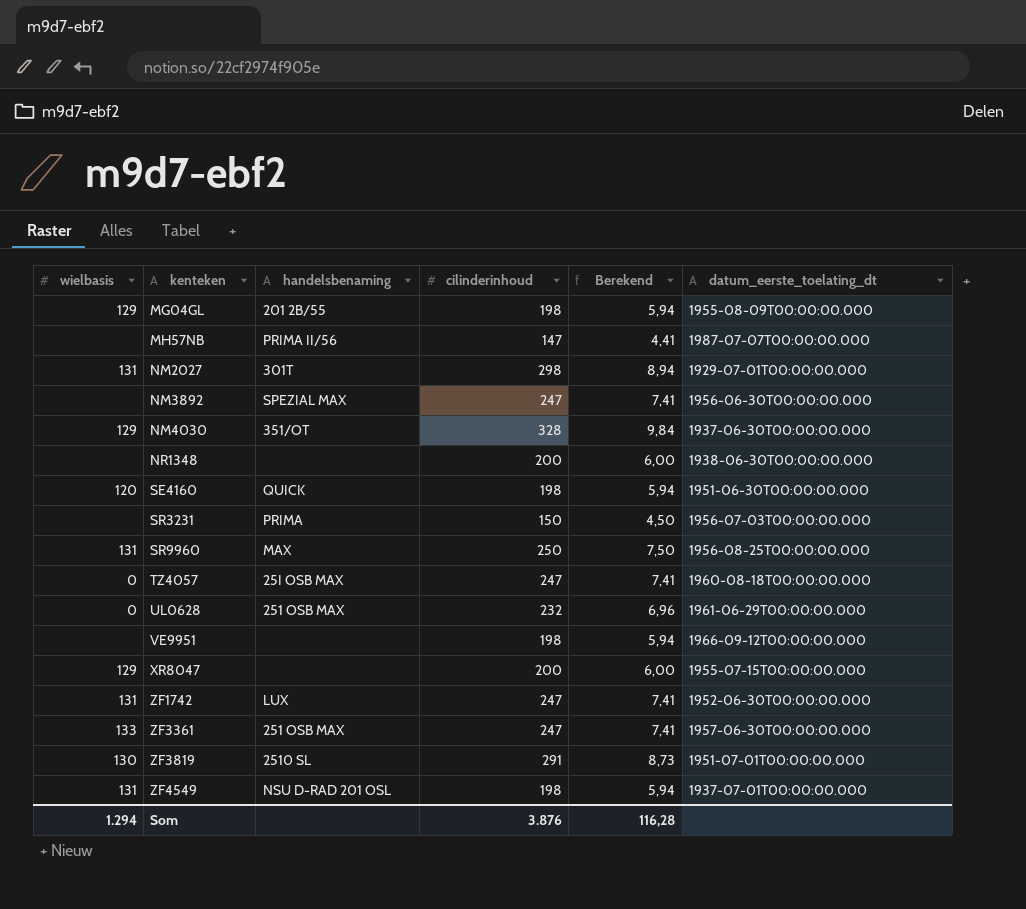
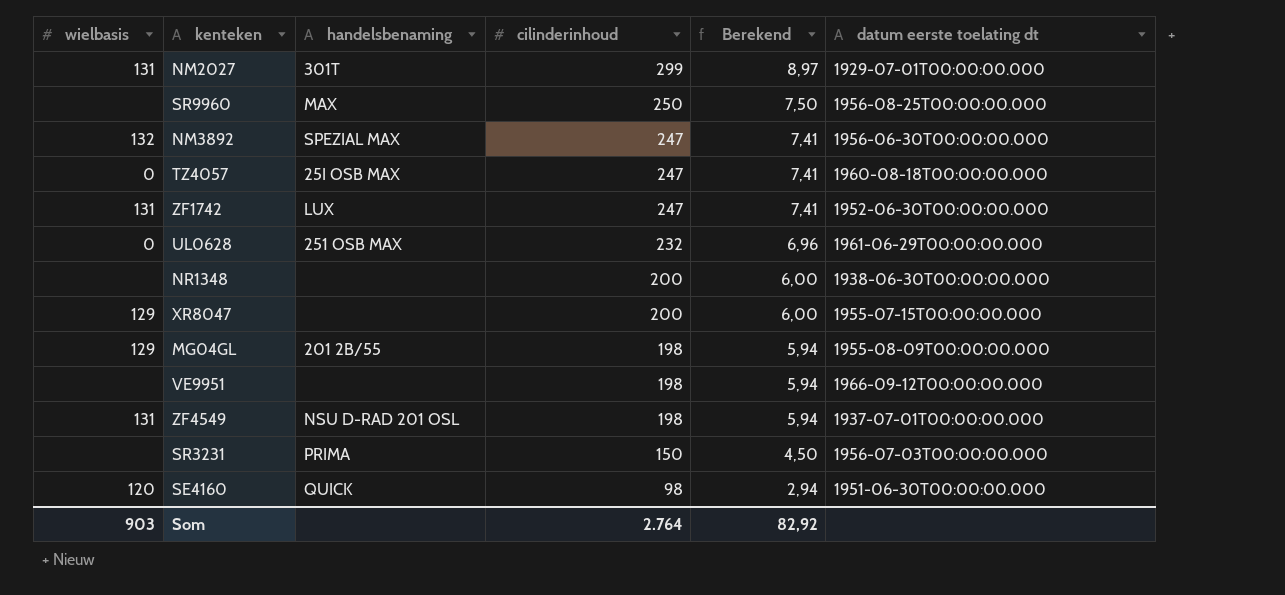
row order: kenteken ascending -> cilinderinhoud descending
column name: datum_eerste_toelating_dt -> datum eerste toelating dt
row MH57NB: none | PRIMA II/56 | 147 | 4,41 | 1987-07-07T00:00:00.000 -> none
row NM4030: 129 | 351/OT | 328 | 9,84 | 1937-06-30T00:00:00.000 -> none
row ZF3361: 133 | 251 OSB MAX | 247 | 7,41 | 1957-06-30T00:00:00.000 -> none
row ZF3819: 130 | 2510 SL | 291 | 8,73 | 1951-07-01T00:00:00.000 -> none
NM2027 | cilinderinhoud: 298 -> 299
NM2027 | Berekend: 8,94 -> 8,97
SR9960 | wielbasis: 131 -> none
NM3892 | wielbasis: none -> 132
SE4160 | cilinderinhoud: 198 -> 98
SE4160 | Berekend: 5,94 -> 2,94
Som | wielbasis: 1.294 -> 903
Som | cilinderinhoud: 3.876 -> 2.764
Som | Berekend: 116,28 -> 82,92

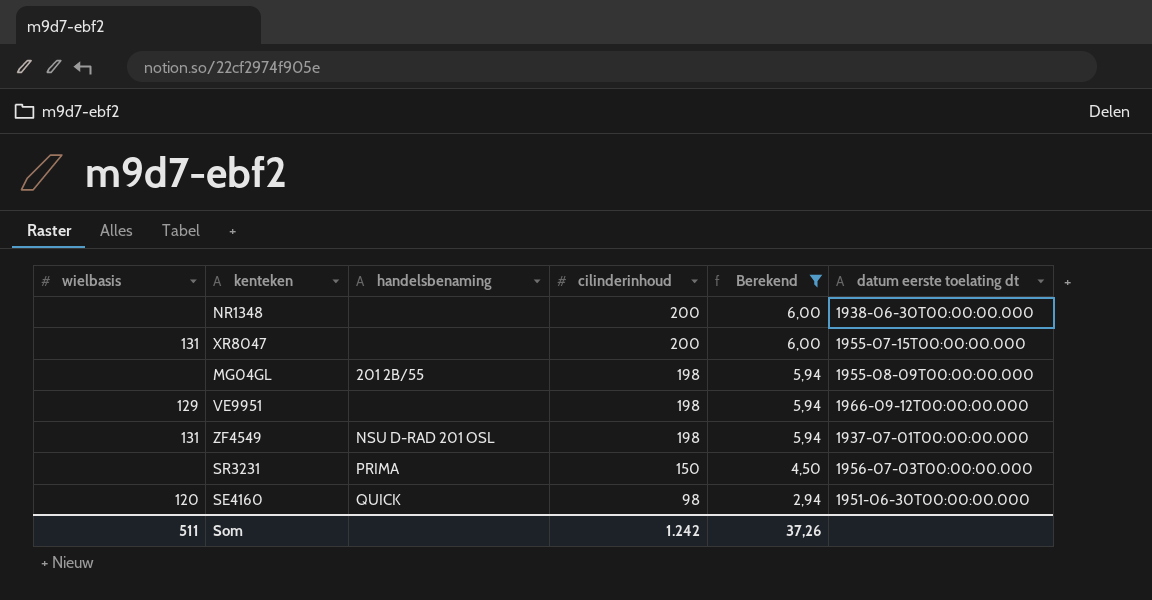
filter: none -> Berekend <= 6,00
XR8047 | wielbasis: 129 -> 131
MG04GL | wielbasis: 129 -> none
VE9951 | wielbasis: none -> 129
Som | wielbasis: 903 -> 511
Som | cilinderinhoud: 2.764 -> 1.242
Som | Berekend: 82,92 -> 37,26

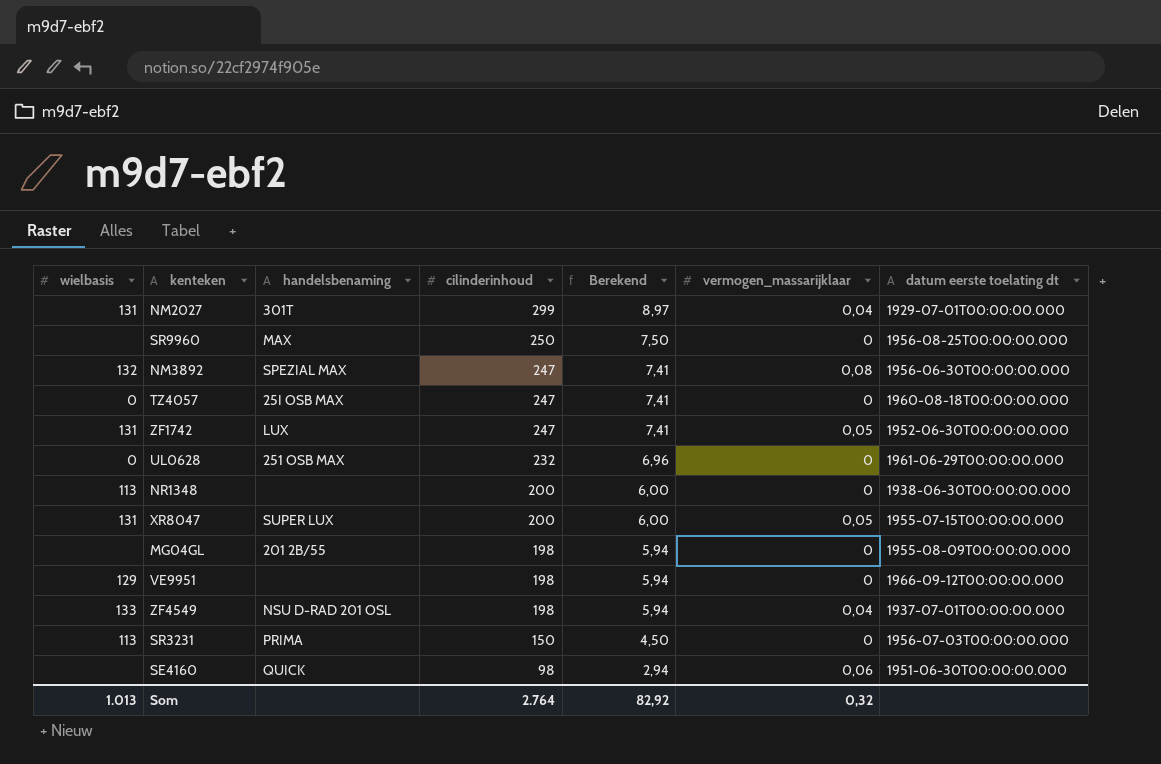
filter: Berekend <= 6,00 -> none
column vermogen_massarijklaar | position: none -> 6
NR1348 | wielbasis: none -> 113
XR8047 | handelsbenaming: none -> SUPER LUX
ZF4549 | wielbasis: 131 -> 133
SR3231 | wielbasis: none -> 113
SE4160 | wielbasis: 120 -> none
Som | wielbasis: 511 -> 1.013
Som | cilinderinhoud: 1.242 -> 2.764
Som | Berekend: 37,26 -> 82,92

